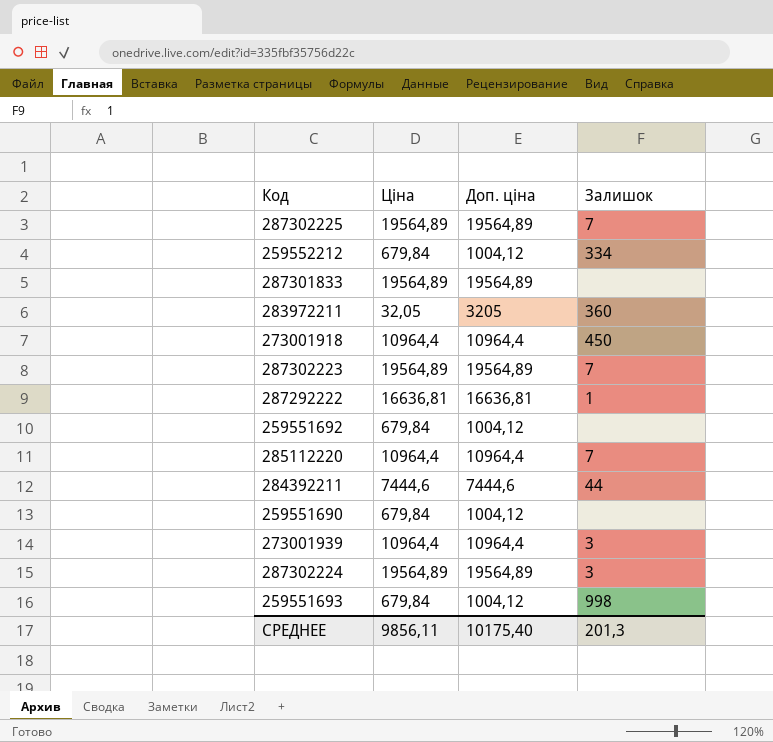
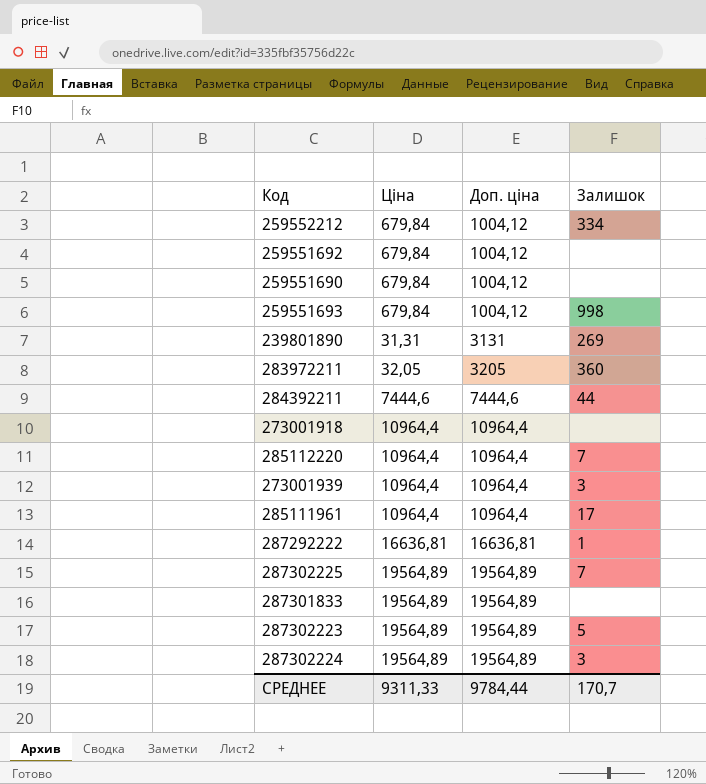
row order: none -> Доп. ціна ascending
row 239801890: none -> 31,31 | 3131 | 269
273001918 | Залишок: 450 -> none
row 285111961: none -> 10964,4 | 10964,4 | 17
287302223 | Залишок: 7 -> 5
СРЕДНЕЕ | Ціна: 9856,11 -> 9311,33
СРЕДНЕЕ | Доп. ціна: 10175,40 -> 9784,44
СРЕДНЕЕ | Залишок: 201,3 -> 170,7

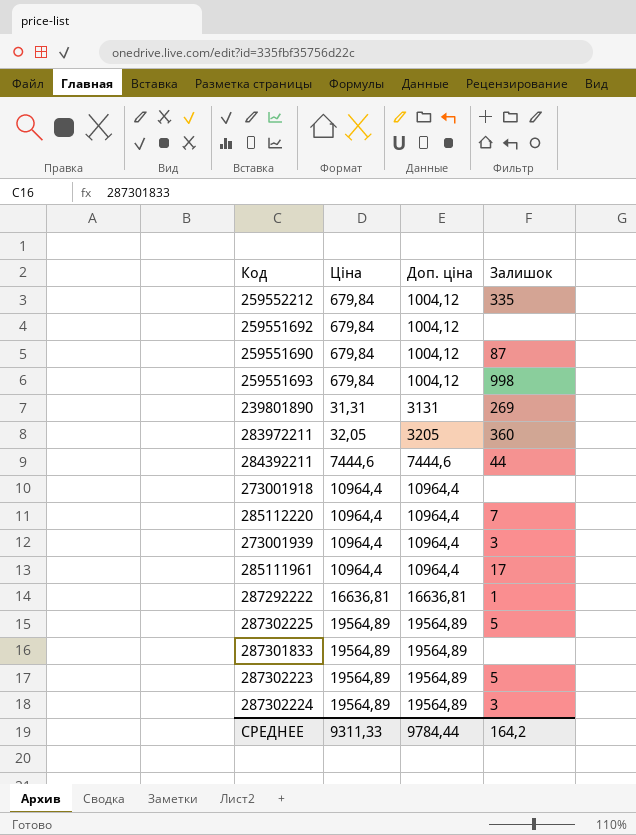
259552212 | Залишок: 334 -> 335
259551690 | Залишок: none -> 87
287302225 | Залишок: 7 -> 5
СРЕДНЕЕ | Залишок: 170,7 -> 164,2

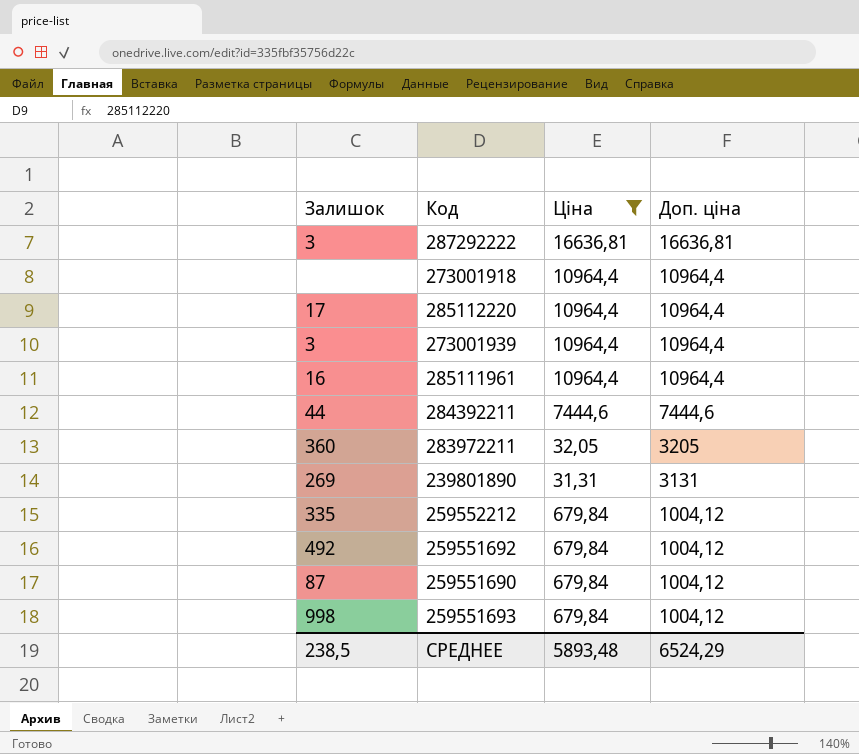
filter: none -> Ціна != 19564,89
row order: Доп. ціна ascending -> Доп. ціна descending
column Залишок | position: 4 -> 1
287292222 | Залишок: 1 -> 3
285112220 | Залишок: 7 -> 17
285111961 | Залишок: 17 -> 16
259551692 | Залишок: none -> 492
СРЕДНЕЕ | Залишок: 164,2 -> 238,5
СРЕДНЕЕ | Ціна: 9311,33 -> 5893,48
СРЕДНЕЕ | Доп. ціна: 9784,44 -> 6524,29

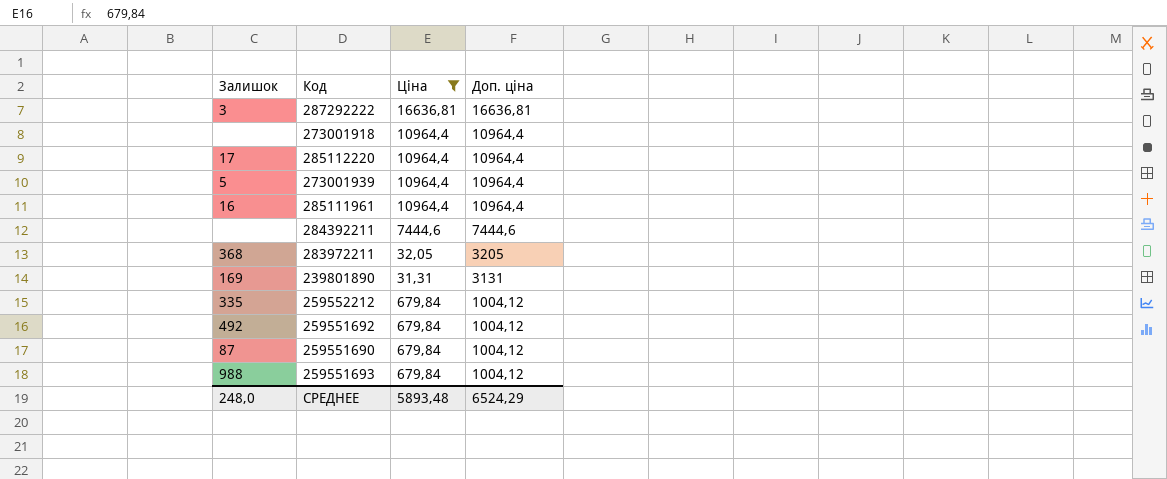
273001939 | Залишок: 3 -> 5
284392211 | Залишок: 44 -> none
283972211 | Залишок: 360 -> 368
239801890 | Залишок: 269 -> 169
259551693 | Залишок: 998 -> 988
СРЕДНЕЕ | Залишок: 238,5 -> 248,0

